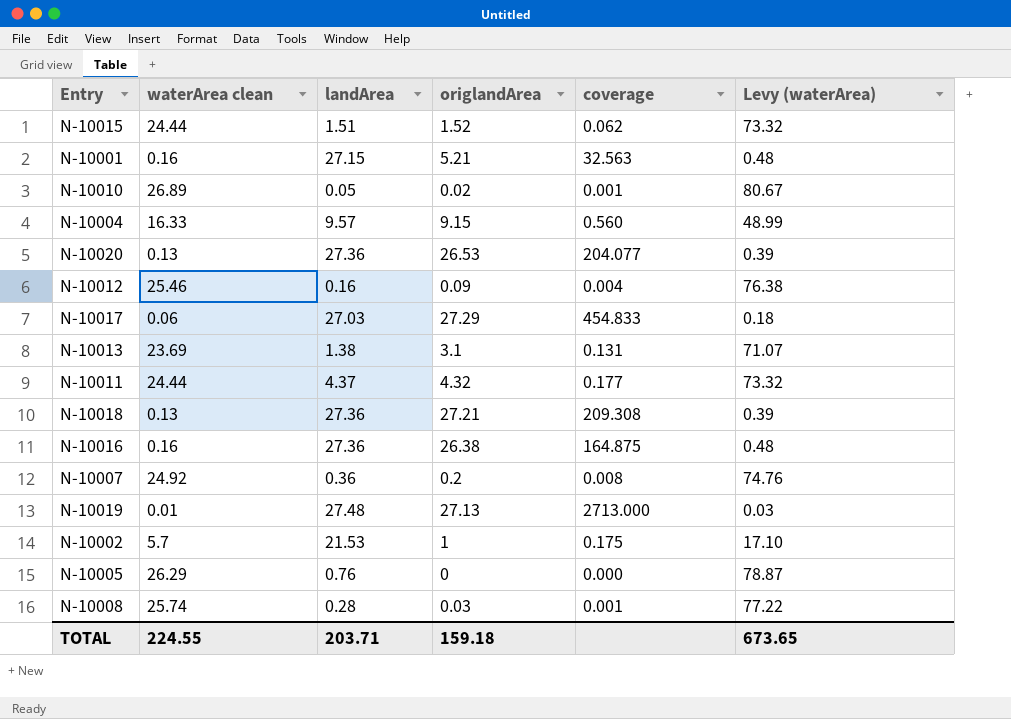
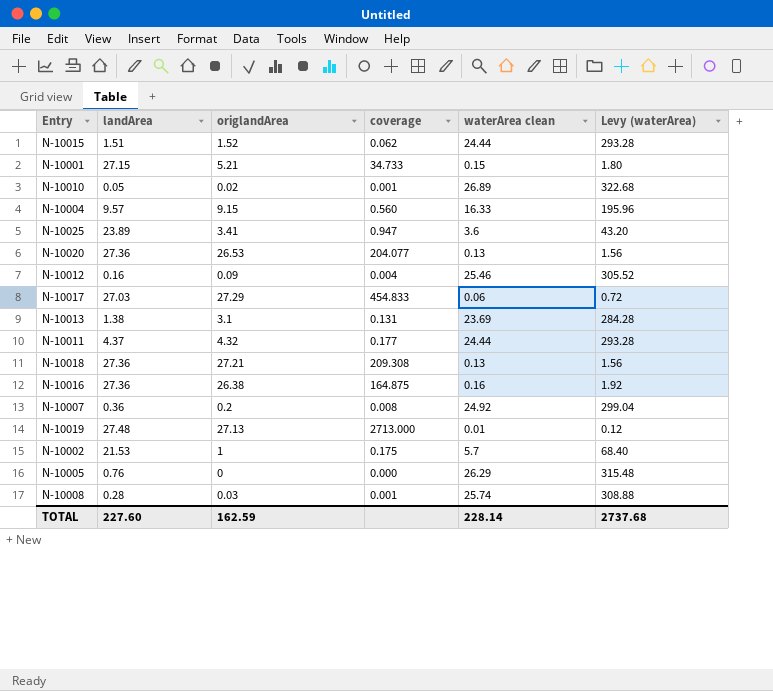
column waterArea clean | position: 2 -> 5
column Levy (waterArea) | formula: [waterArea clean] * 3 -> [waterArea clean] * 12
N-10001 | coverage: 32.563 -> 34.733
N-10001 | waterArea clean: 0.16 -> 0.15
row N-10025: none -> 23.89 | 3.41 | 0.947 | 3.6 | 43.20
TOTAL | landArea: 203.71 -> 227.60
TOTAL | origlandArea: 159.18 -> 162.59
TOTAL | waterArea clean: 224.55 -> 228.14
TOTAL | Levy (waterArea): 673.65 -> 2737.68

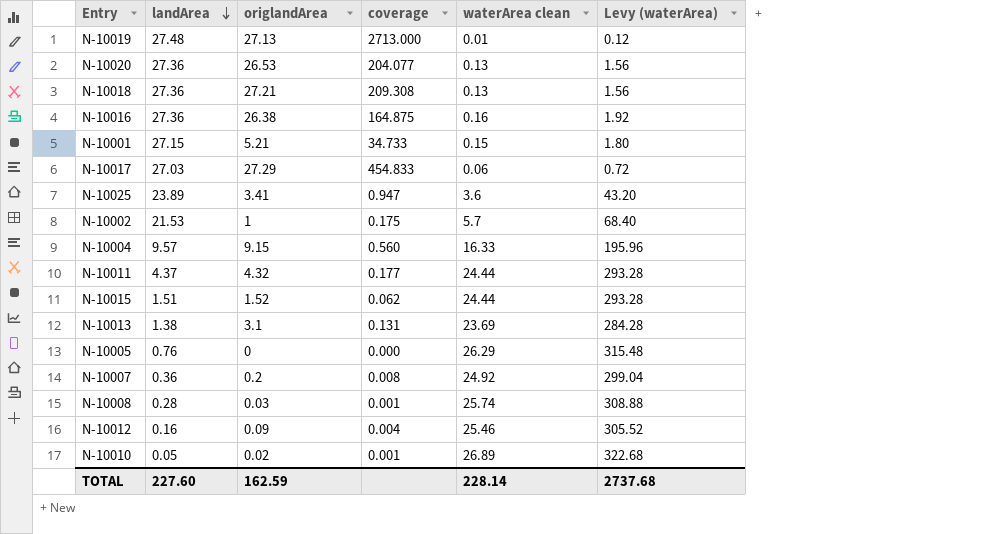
row order: none -> landArea descending

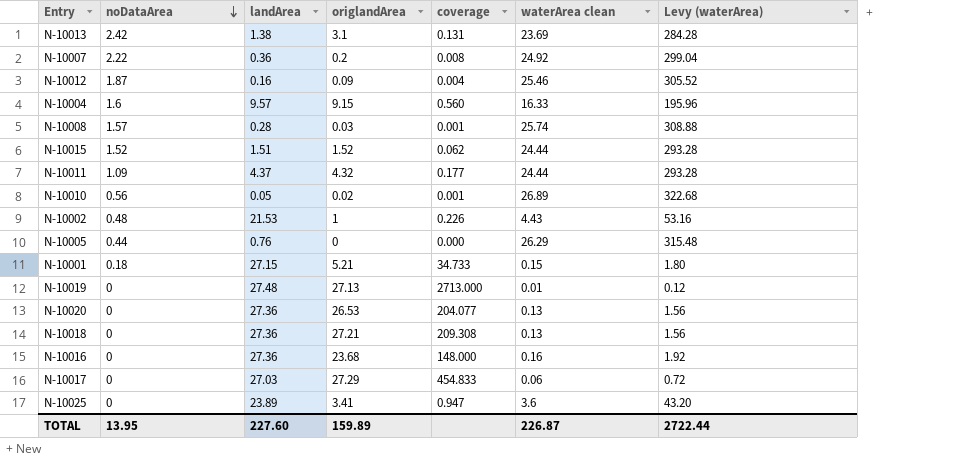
row order: landArea descending -> noDataArea descending
column noDataArea | position: none -> 2
N-10002 | coverage: 0.175 -> 0.226
N-10002 | waterArea clean: 5.7 -> 4.43
N-10002 | Levy (waterArea): 68.40 -> 53.16
N-10016 | origlandArea: 26.38 -> 23.68
N-10016 | coverage: 164.875 -> 148.000
TOTAL | origlandArea: 162.59 -> 159.89
TOTAL | waterArea clean: 228.14 -> 226.87
TOTAL | Levy (waterArea): 2737.68 -> 2722.44

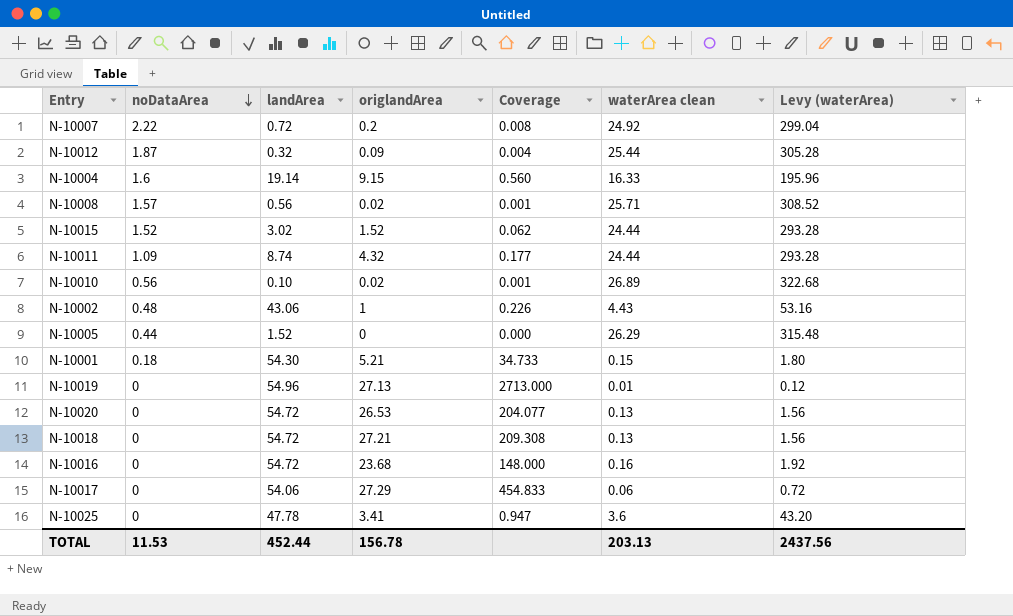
column name: coverage -> Coverage
row N-10013: 2.42 | 1.38 | 3.1 | 0.131 | 23.69 | 284.28 -> none
N-10007 | landArea: 0.36 -> 0.72
N-10012 | landArea: 0.16 -> 0.32
N-10012 | waterArea clean: 25.46 -> 25.44
N-10012 | Levy (waterArea): 305.52 -> 305.28
N-10004 | landArea: 9.57 -> 19.14
N-10008 | landArea: 0.28 -> 0.56
N-10008 | origlandArea: 0.03 -> 0.02
N-10008 | waterArea clean: 25.74 -> 25.71
N-10008 | Levy (waterArea): 308.88 -> 308.52
N-10015 | landArea: 1.51 -> 3.02
N-10011 | landArea: 4.37 -> 8.74
N-10010 | landArea: 0.05 -> 0.10
N-10002 | landArea: 21.53 -> 43.06
N-10005 | landArea: 0.76 -> 1.52
N-10001 | landArea: 27.15 -> 54.30
N-10019 | landArea: 27.48 -> 54.96
N-10020 | landArea: 27.36 -> 54.72
N-10018 | landArea: 27.36 -> 54.72
N-10016 | landArea: 27.36 -> 54.72
N-10017 | landArea: 27.03 -> 54.06
N-10025 | landArea: 23.89 -> 47.78
TOTAL | noDataArea: 13.95 -> 11.53
TOTAL | landArea: 227.60 -> 452.44
TOTAL | origlandArea: 159.89 -> 156.78
TOTAL | waterArea clean: 226.87 -> 203.13
TOTAL | Levy (waterArea): 2722.44 -> 2437.56

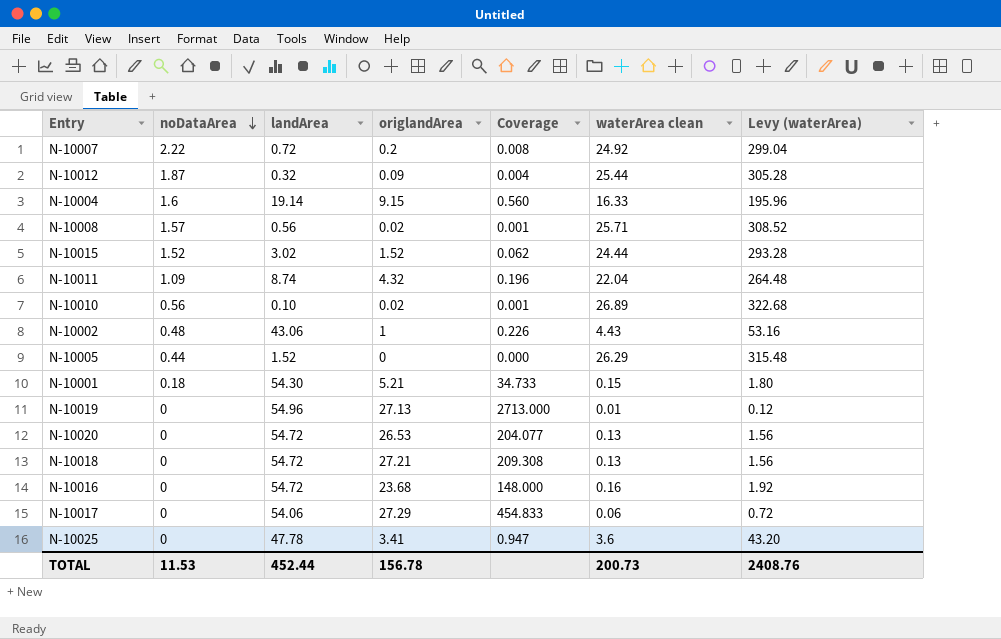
N-10011 | Coverage: 0.177 -> 0.196
N-10011 | waterArea clean: 24.44 -> 22.04
N-10011 | Levy (waterArea): 293.28 -> 264.48
TOTAL | waterArea clean: 203.13 -> 200.73
TOTAL | Levy (waterArea): 2437.56 -> 2408.76

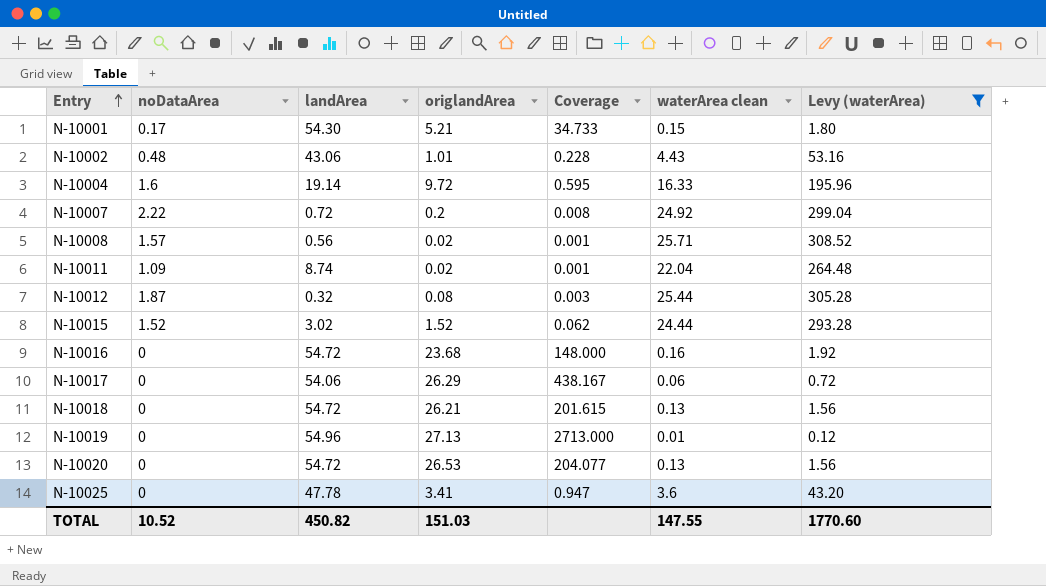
filter: none -> Levy (waterArea) <= 308.52
row order: noDataArea descending -> Entry ascending
N-10001 | noDataArea: 0.18 -> 0.17
N-10002 | origlandArea: 1 -> 1.01
N-10002 | Coverage: 0.226 -> 0.228
N-10004 | origlandArea: 9.15 -> 9.72
N-10004 | Coverage: 0.560 -> 0.595
N-10011 | origlandArea: 4.32 -> 0.02
N-10011 | Coverage: 0.196 -> 0.001
N-10012 | origlandArea: 0.09 -> 0.08
N-10012 | Coverage: 0.004 -> 0.003
N-10017 | origlandArea: 27.29 -> 26.29
N-10017 | Coverage: 454.833 -> 438.167
N-10018 | origlandArea: 27.21 -> 26.21
N-10018 | Coverage: 209.308 -> 201.615
TOTAL | noDataArea: 11.53 -> 10.52
TOTAL | landArea: 452.44 -> 450.82
TOTAL | origlandArea: 156.78 -> 151.03
TOTAL | waterArea clean: 200.73 -> 147.55
TOTAL | Levy (waterArea): 2408.76 -> 1770.60

